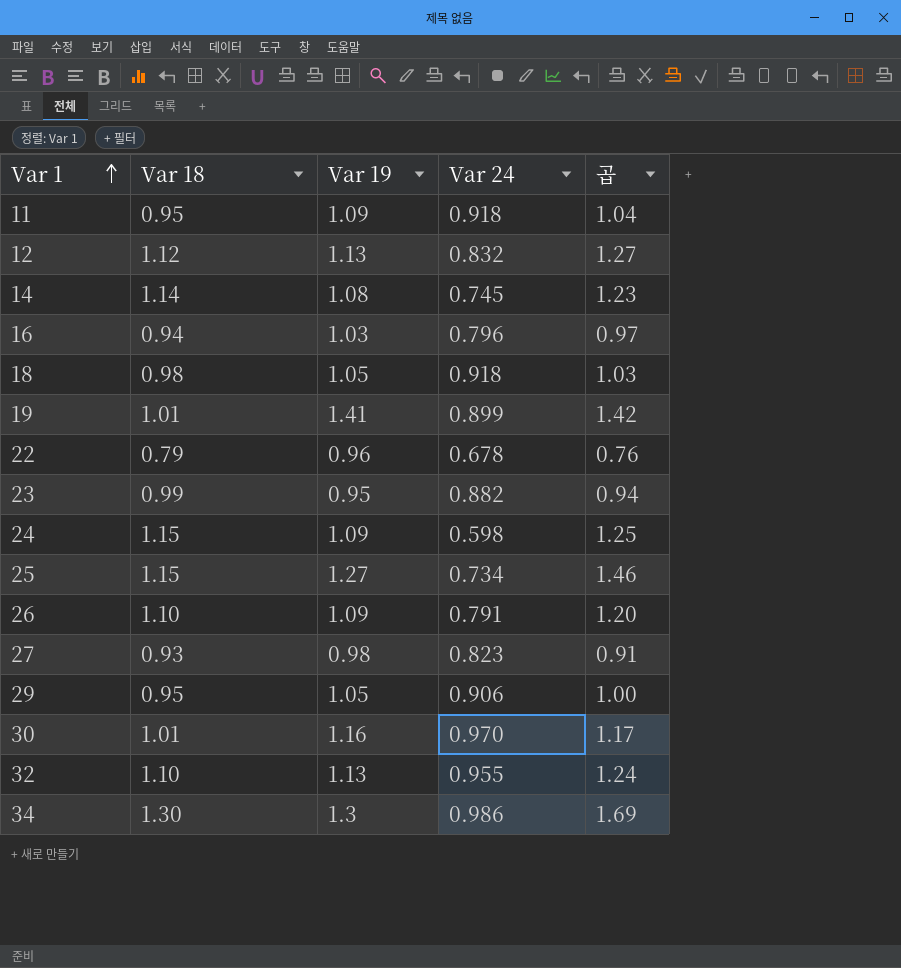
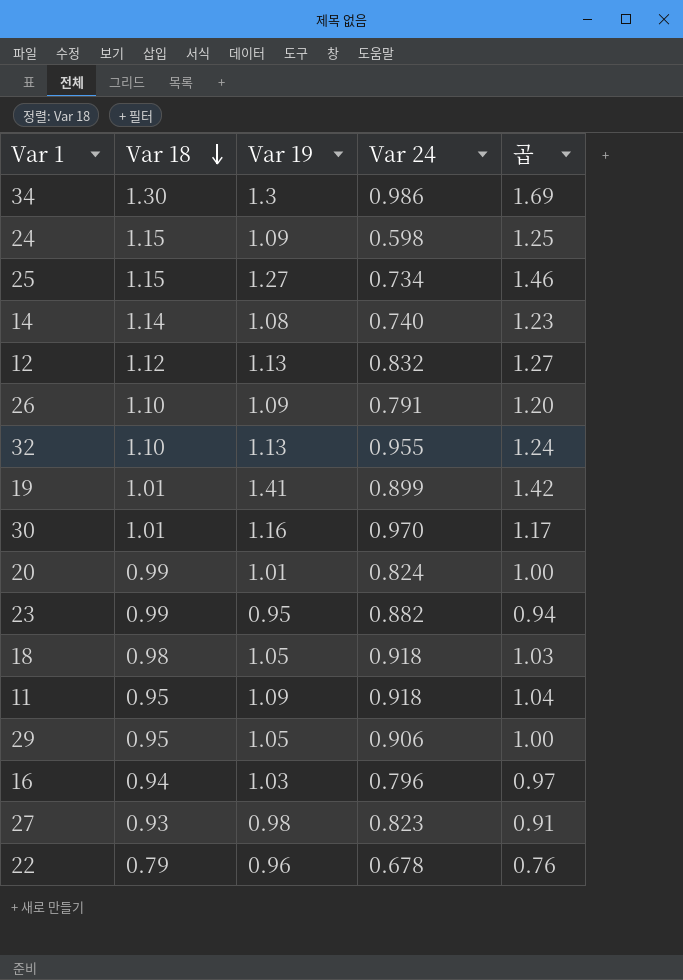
row order: Var 1 ascending -> Var 18 descending
14 | Var 24: 0.745 -> 0.740
row 20: none -> 0.99 | 1.01 | 0.824 | 1.00

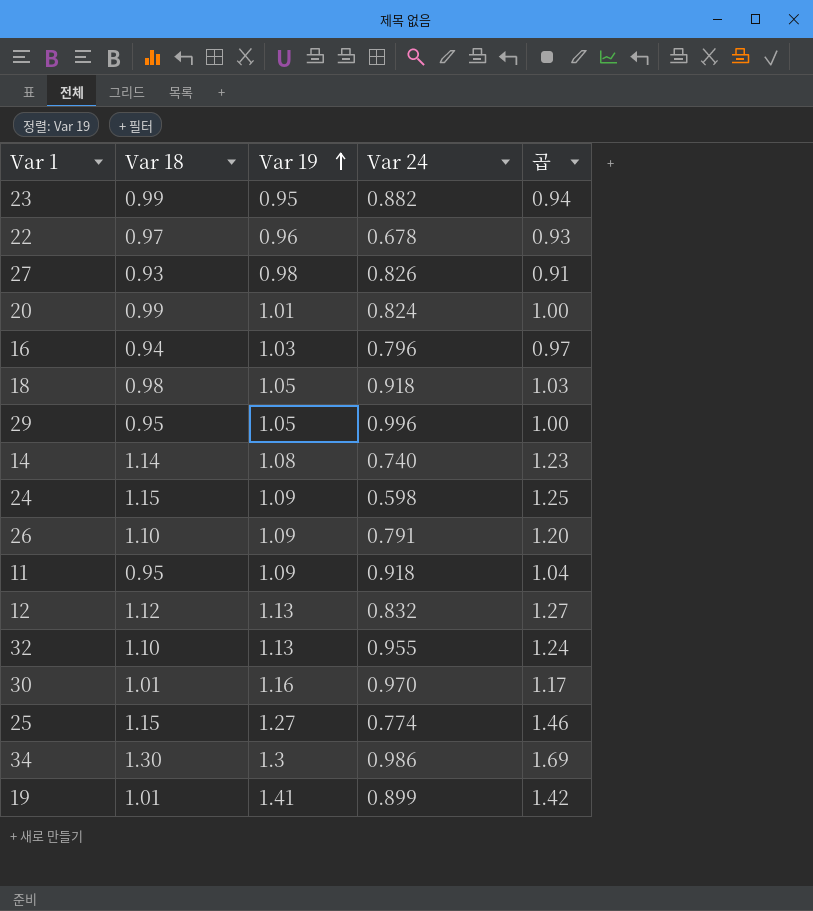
row order: Var 18 descending -> Var 19 ascending
22 | Var 18: 0.79 -> 0.97
22 | 곱: 0.76 -> 0.93
27 | Var 24: 0.823 -> 0.826
29 | Var 24: 0.906 -> 0.996
25 | Var 24: 0.734 -> 0.774

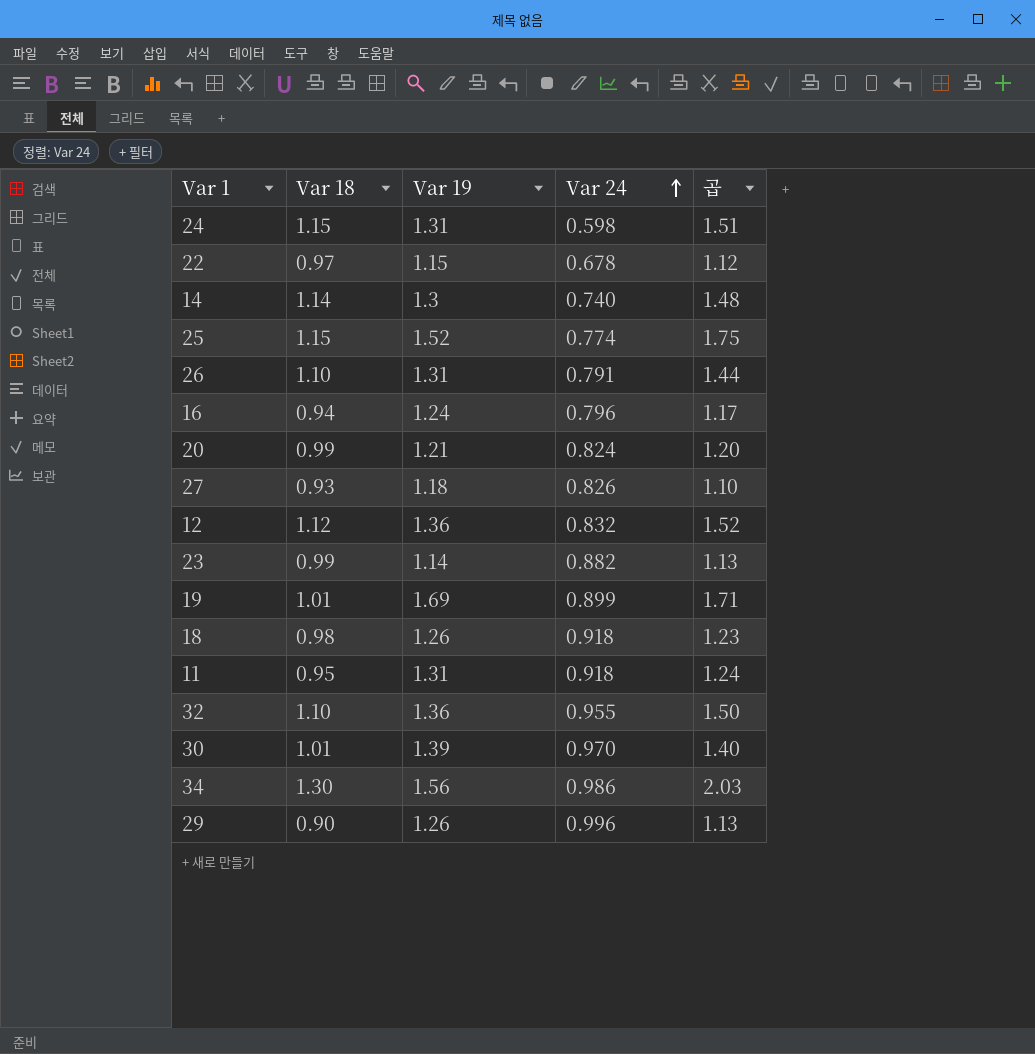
row order: Var 19 ascending -> Var 24 ascending
24 | Var 19: 1.09 -> 1.31
24 | 곱: 1.25 -> 1.51
22 | Var 19: 0.96 -> 1.15
22 | 곱: 0.93 -> 1.12
14 | Var 19: 1.08 -> 1.3
14 | 곱: 1.23 -> 1.48
25 | Var 19: 1.27 -> 1.52
25 | 곱: 1.46 -> 1.75
26 | Var 19: 1.09 -> 1.31
26 | 곱: 1.20 -> 1.44
16 | Var 19: 1.03 -> 1.24
16 | 곱: 0.97 -> 1.17
20 | Var 19: 1.01 -> 1.21
20 | 곱: 1.00 -> 1.20
27 | Var 19: 0.98 -> 1.18
27 | 곱: 0.91 -> 1.10
12 | Var 19: 1.13 -> 1.36
12 | 곱: 1.27 -> 1.52
23 | Var 19: 0.95 -> 1.14
23 | 곱: 0.94 -> 1.13
19 | Var 19: 1.41 -> 1.69
19 | 곱: 1.42 -> 1.71
18 | Var 19: 1.05 -> 1.26
18 | 곱: 1.03 -> 1.23
11 | Var 19: 1.09 -> 1.31
11 | 곱: 1.04 -> 1.24
32 | Var 19: 1.13 -> 1.36
32 | 곱: 1.24 -> 1.50
30 | Var 19: 1.16 -> 1.39
30 | 곱: 1.17 -> 1.40
34 | Var 19: 1.3 -> 1.56
34 | 곱: 1.69 -> 2.03
29 | Var 18: 0.95 -> 0.90
29 | Var 19: 1.05 -> 1.26
29 | 곱: 1.00 -> 1.13

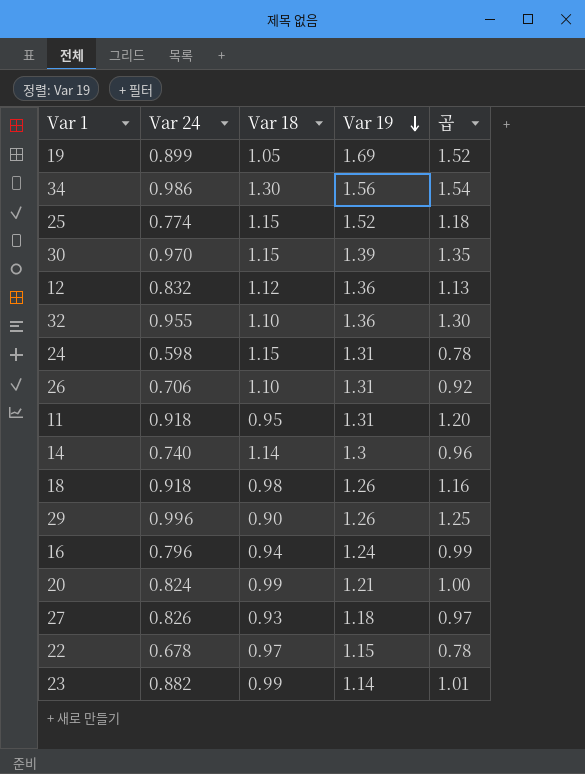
row order: Var 24 ascending -> Var 19 descending
column Var 24 | position: 4 -> 2
column 곱 | formula: [Var 18] * [Var 19] -> [Var 24] * [Var 19]
19 | Var 18: 1.01 -> 1.05
30 | Var 18: 1.01 -> 1.15
26 | Var 24: 0.791 -> 0.706

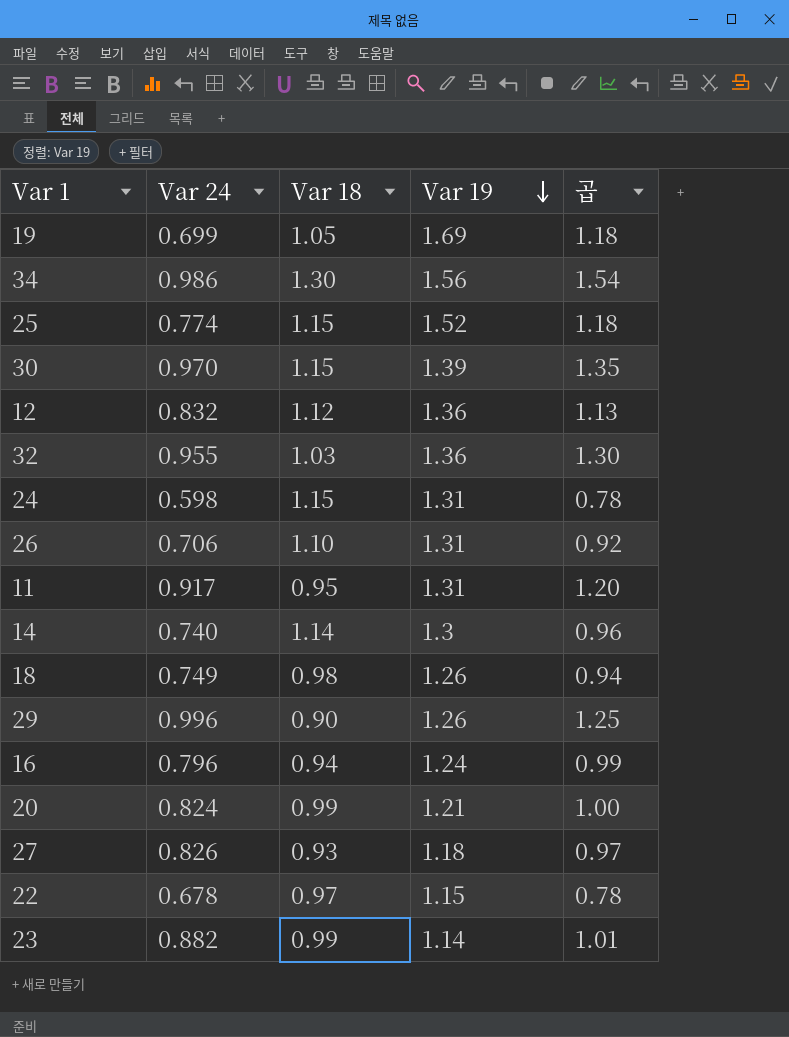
19 | Var 24: 0.899 -> 0.699
19 | 곱: 1.52 -> 1.18
32 | Var 18: 1.10 -> 1.03
11 | Var 24: 0.918 -> 0.917
18 | Var 24: 0.918 -> 0.749
18 | 곱: 1.16 -> 0.94

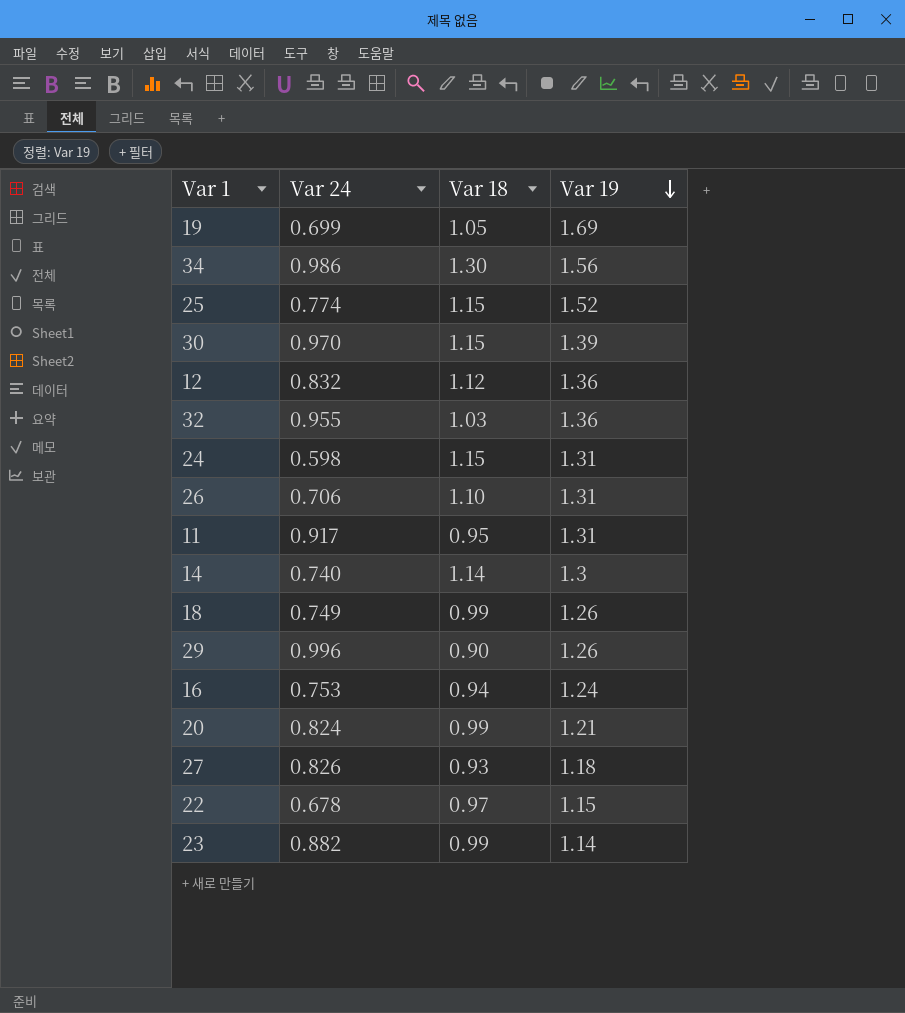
column 곱 | formula: [Var 24] * [Var 19] -> none
18 | Var 18: 0.98 -> 0.99
16 | Var 24: 0.796 -> 0.753

